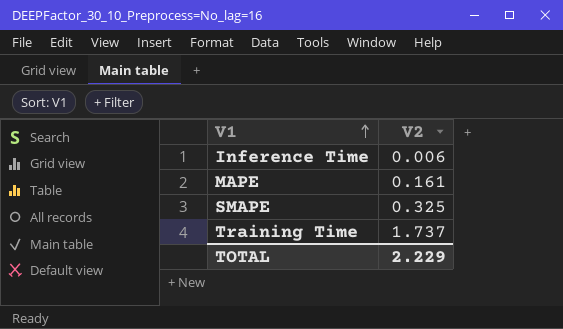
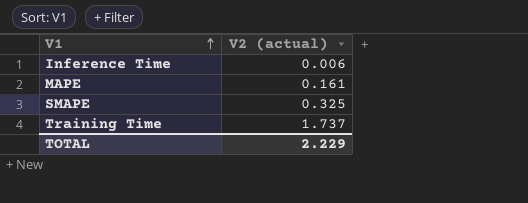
column name: V2 -> V2 (actual)

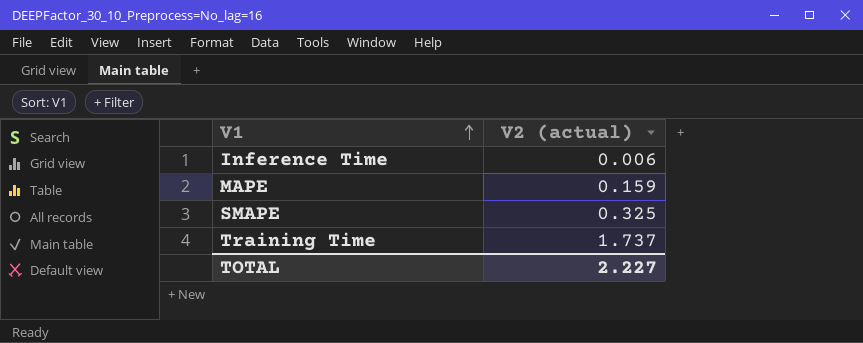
MAPE | V2 (actual): 0.161 -> 0.159
TOTAL | V2 (actual): 2.229 -> 2.227

